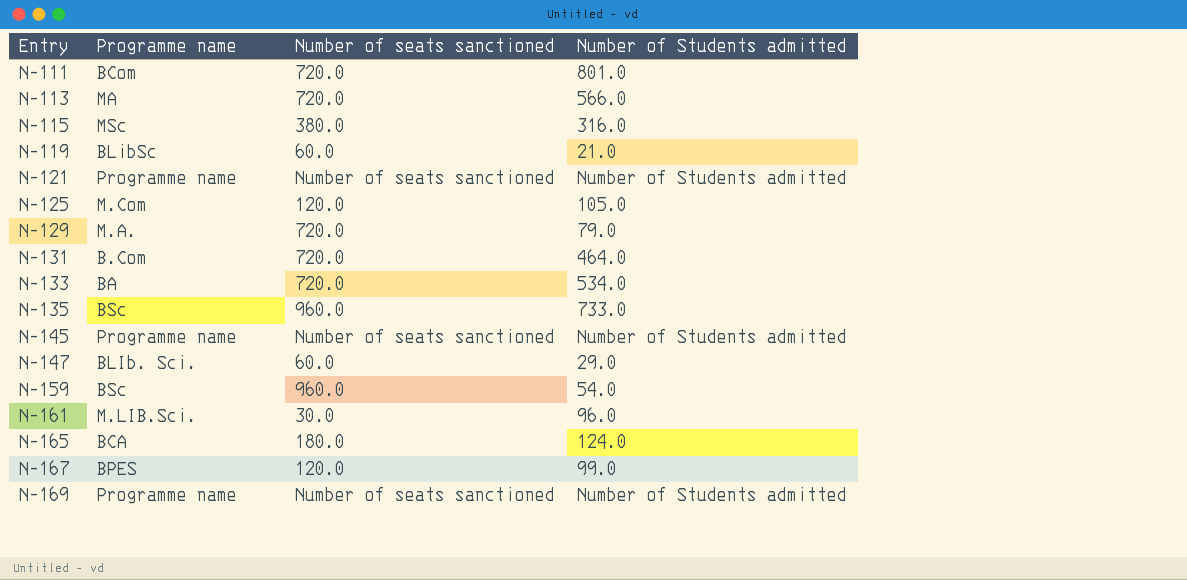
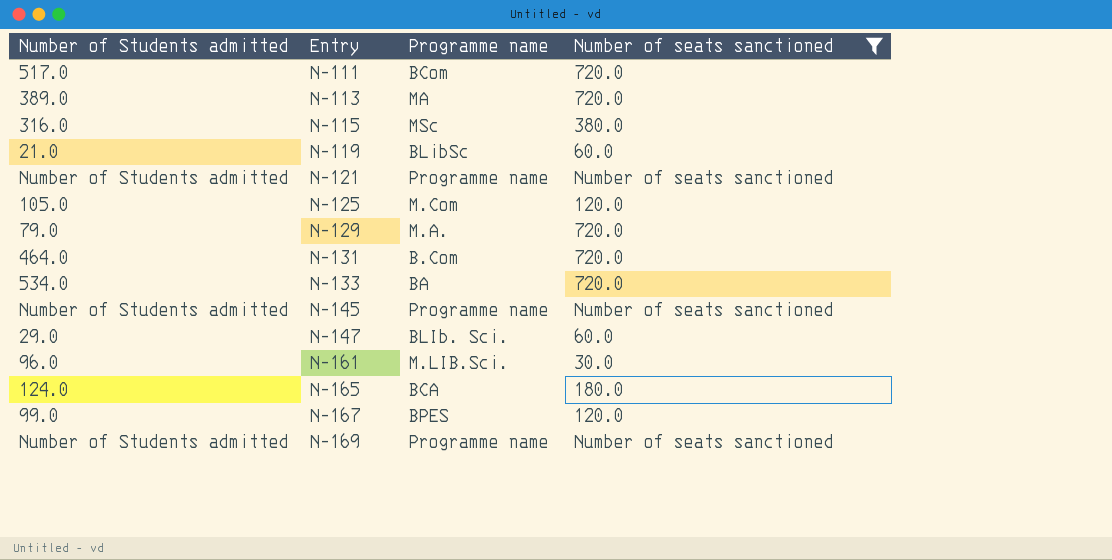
filter: none -> Number of seats sanctioned != 960.0
column Number of Students admitted | position: 4 -> 1
N-111 | Number of Students admitted: 801.0 -> 517.0
N-113 | Number of Students admitted: 566.0 -> 389.0

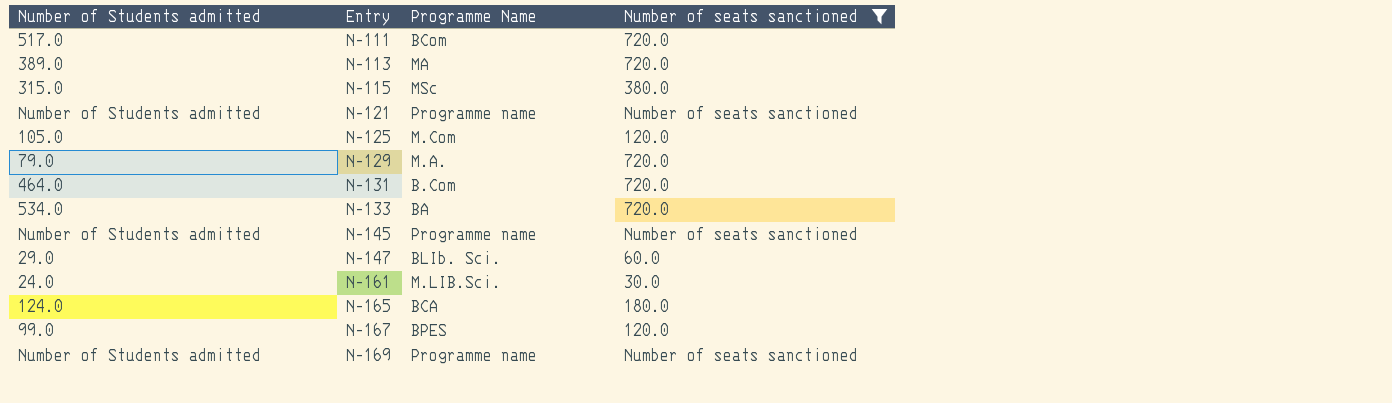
column name: Programme name -> Programme Name
row N-119: 21.0 | BLibSc | 60.0 -> none
N-115 | Number of Students admitted: 316.0 -> 315.0
N-161 | Number of Students admitted: 96.0 -> 24.0

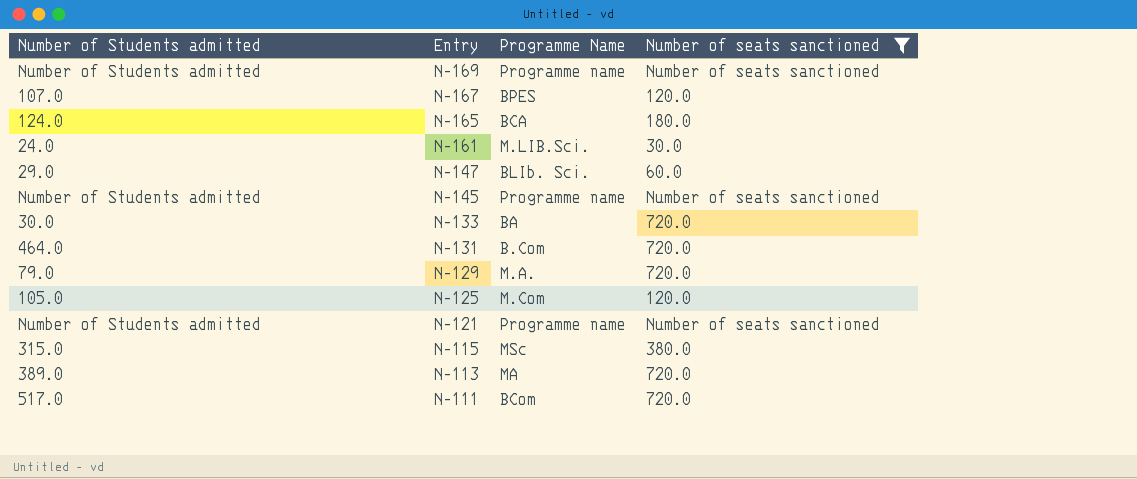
row order: Entry ascending -> Entry descending
N-167 | Number of Students admitted: 99.0 -> 107.0
N-133 | Number of Students admitted: 534.0 -> 30.0

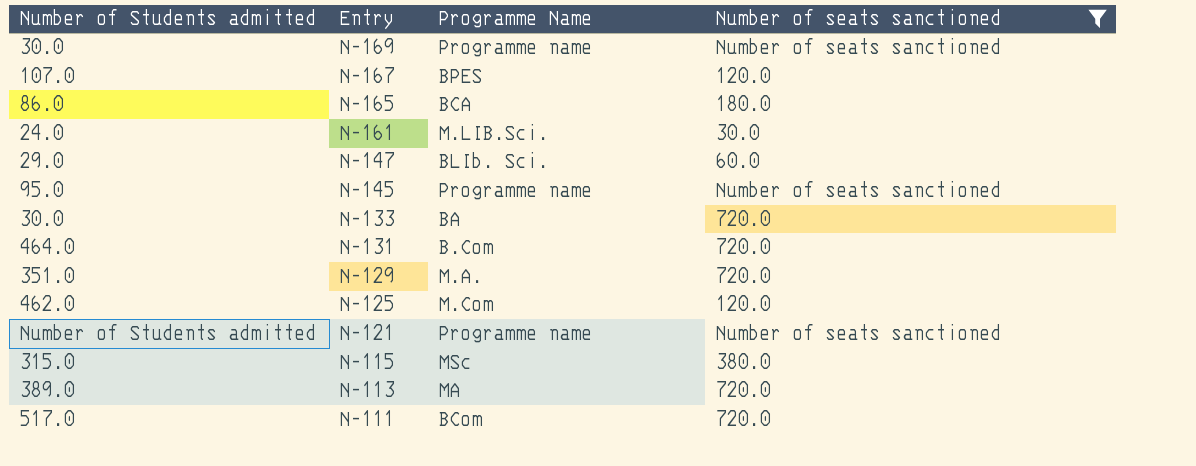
N-169 | Number of Students admitted: Number of Students admitted -> 30.0
N-165 | Number of Students admitted: 124.0 -> 86.0
N-145 | Number of Students admitted: Number of Students admitted -> 95.0
N-129 | Number of Students admitted: 79.0 -> 351.0
N-125 | Number of Students admitted: 105.0 -> 462.0

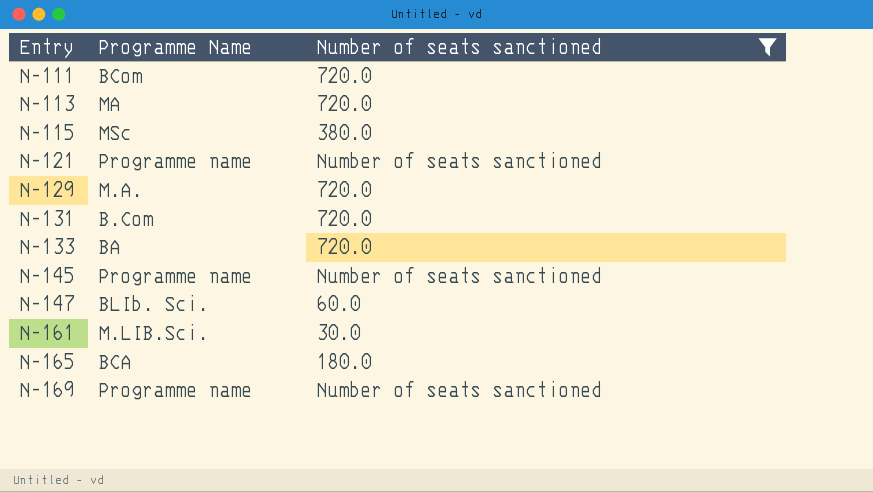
row order: Entry descending -> Entry ascending
column Number of Students admitted | position: 1 -> none
row N-167: 107.0 | BPES | 120.0 -> none
row N-125: 462.0 | M.Com | 120.0 -> none

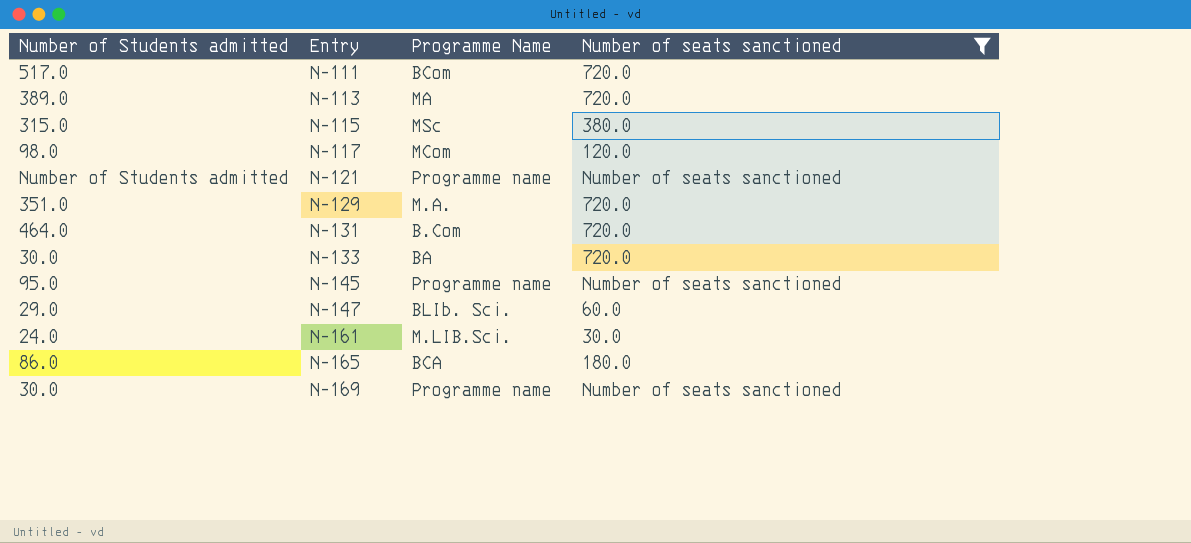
column Number of Students admitted | position: none -> 1
row N-117: none -> 98.0 | MCom | 120.0

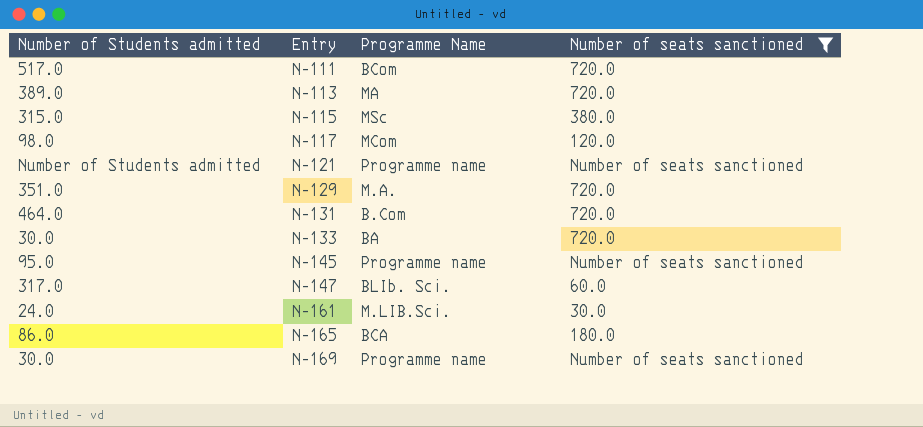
N-147 | Number of Students admitted: 29.0 -> 317.0

